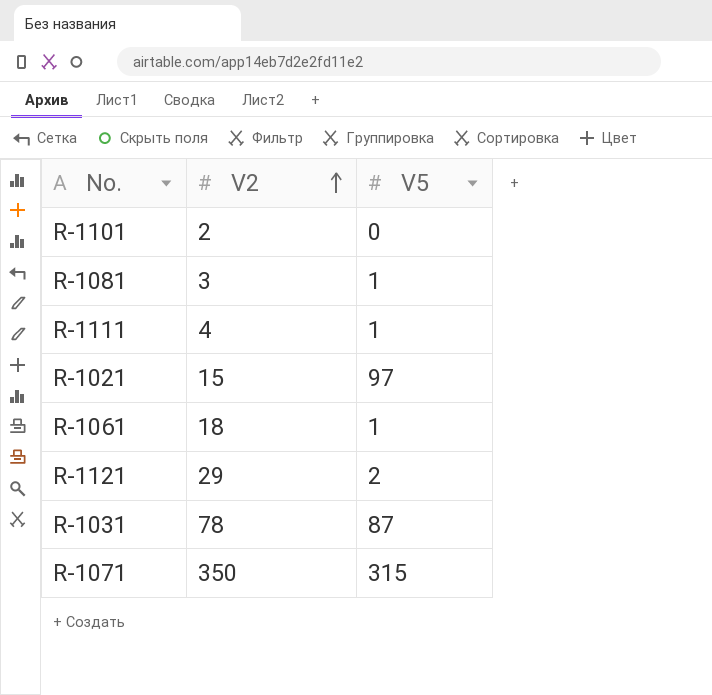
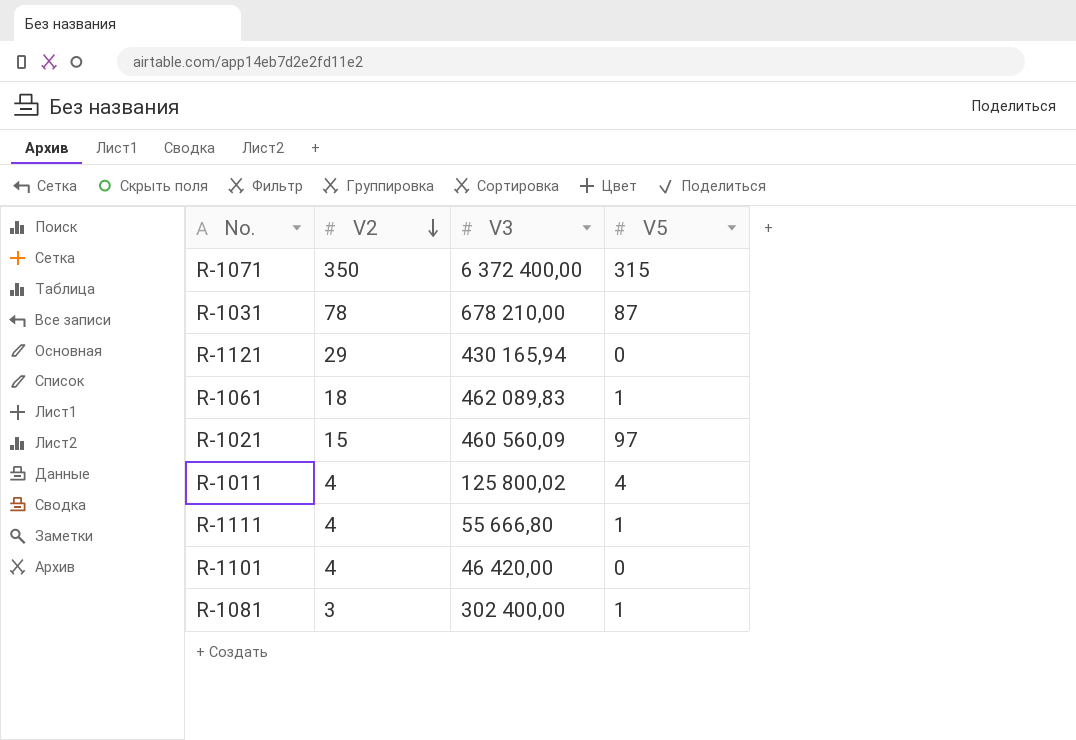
row order: V2 ascending -> V2 descending
column V3 | position: none -> 3
R-1121 | V5: 2 -> 0
row R-1011: none -> 4 | 125 800,02 | 4
R-1101 | V2: 2 -> 4

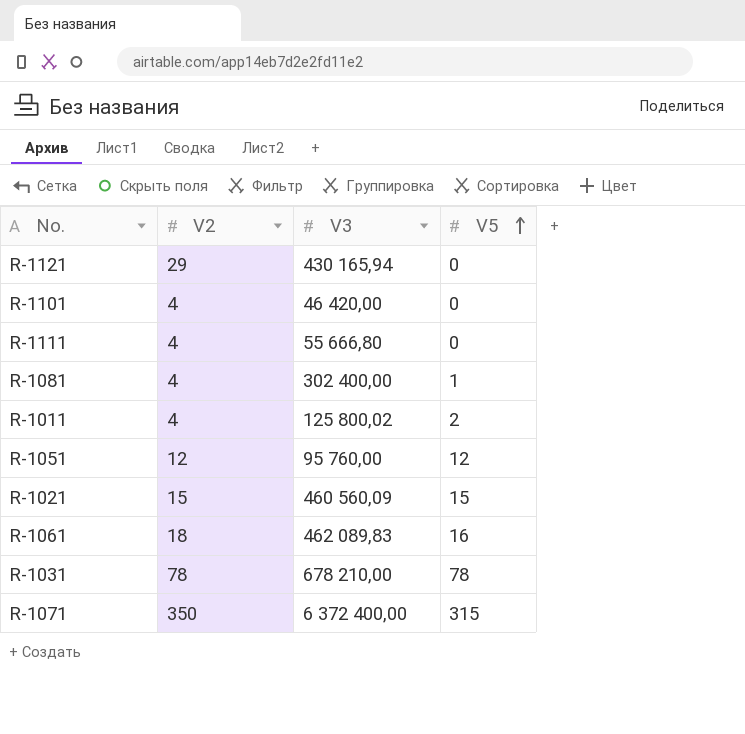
row order: V2 descending -> V5 ascending
R-1111 | V5: 1 -> 0
R-1081 | V2: 3 -> 4
R-1011 | V5: 4 -> 2
row R-1051: none -> 12 | 95 760,00 | 12
R-1021 | V5: 97 -> 15
R-1061 | V5: 1 -> 16
R-1031 | V5: 87 -> 78

